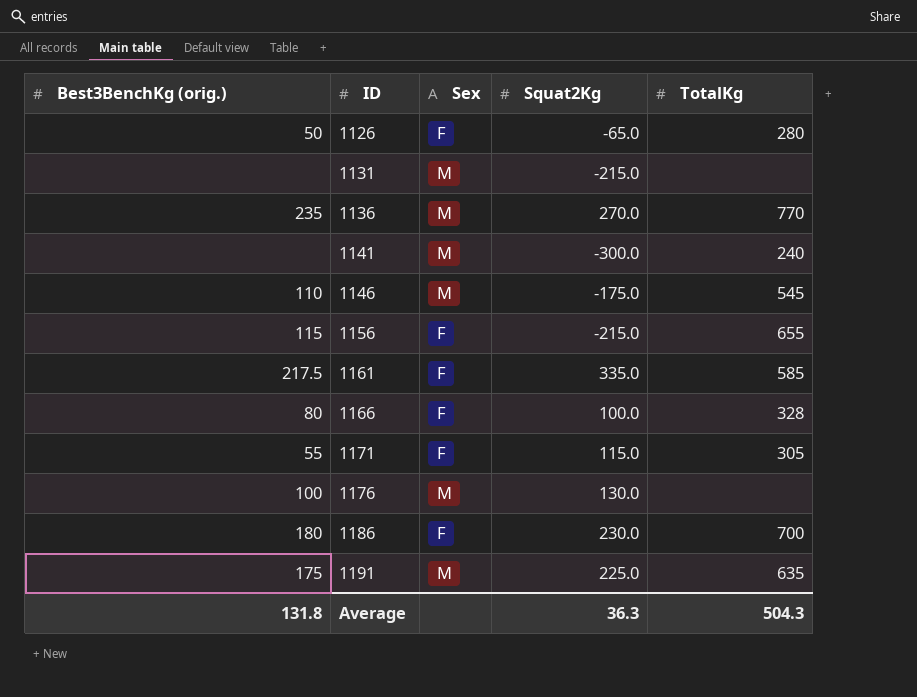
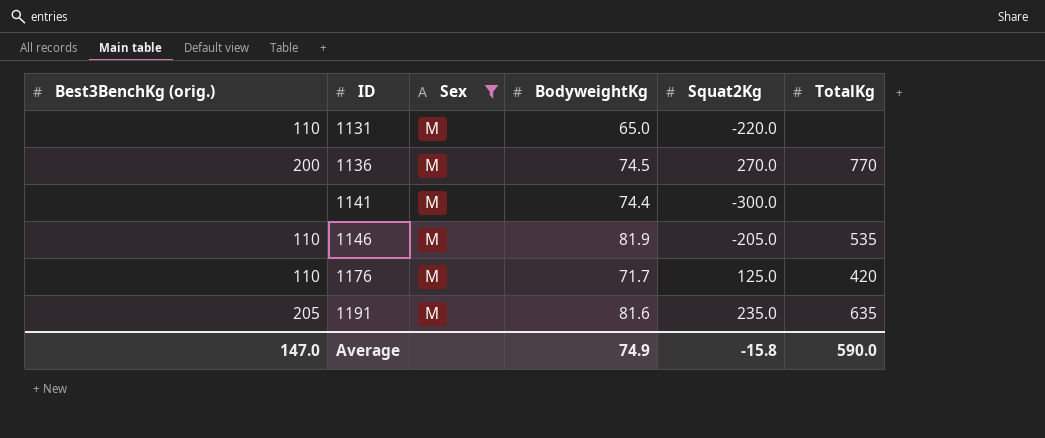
filter: none -> Sex = M
column BodyweightKg | position: none -> 4
1131 | Best3BenchKg (orig.): none -> 110
1131 | Squat2Kg: -215.0 -> -220.0
1136 | Best3BenchKg (orig.): 235 -> 200
1141 | TotalKg: 240 -> none
1146 | Squat2Kg: -175.0 -> -205.0
1146 | TotalKg: 545 -> 535
1176 | Best3BenchKg (orig.): 100 -> 110
1176 | Squat2Kg: 130.0 -> 125.0
1176 | TotalKg: none -> 420
1191 | Best3BenchKg (orig.): 175 -> 205
1191 | Squat2Kg: 225.0 -> 235.0
Average | Best3BenchKg (orig.): 131.8 -> 147.0
Average | Squat2Kg: 36.3 -> -15.8
Average | TotalKg: 504.3 -> 590.0

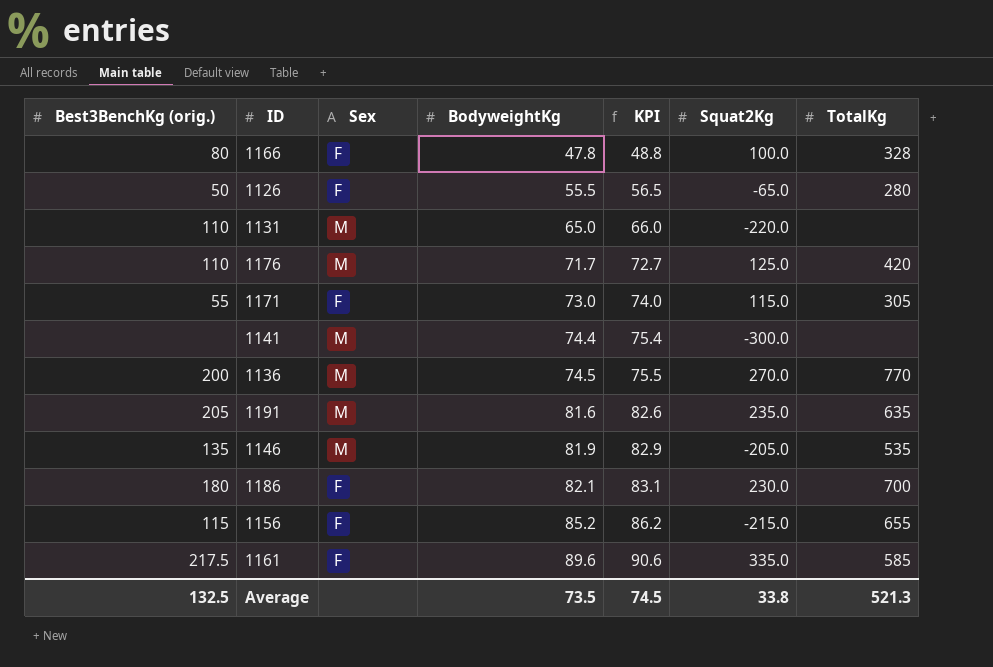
filter: Sex = M -> none
row order: ID ascending -> BodyweightKg ascending
column KPI | formula: none -> [BodyweightKg] + 1
1146 | Best3BenchKg (orig.): 110 -> 135
Average | Best3BenchKg (orig.): 147.0 -> 132.5
Average | BodyweightKg: 74.9 -> 73.5
Average | Squat2Kg: -15.8 -> 33.8
Average | TotalKg: 590.0 -> 521.3

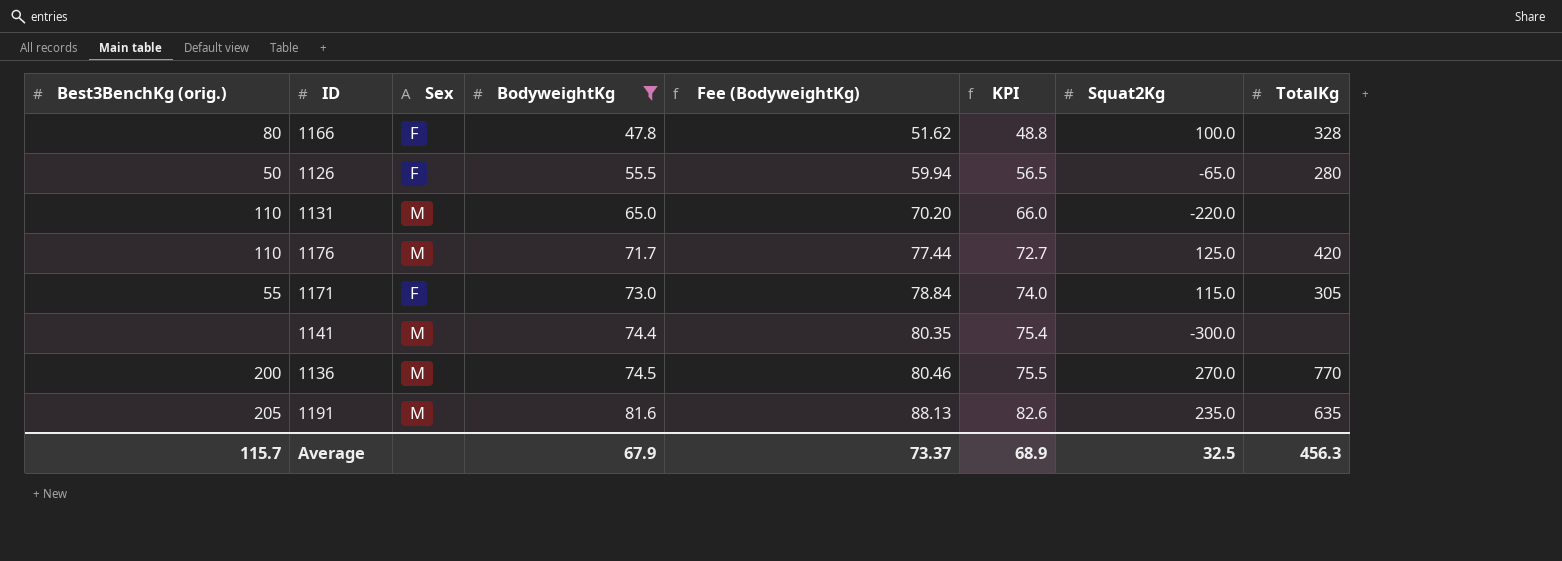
filter: none -> BodyweightKg <= 81.6
column Fee (BodyweightKg) | formula: none -> [BodyweightKg] * 1.08
Average | Best3BenchKg (orig.): 132.5 -> 115.7
Average | BodyweightKg: 73.5 -> 67.9
Average | KPI: 74.5 -> 68.9
Average | Squat2Kg: 33.8 -> 32.5
Average | TotalKg: 521.3 -> 456.3

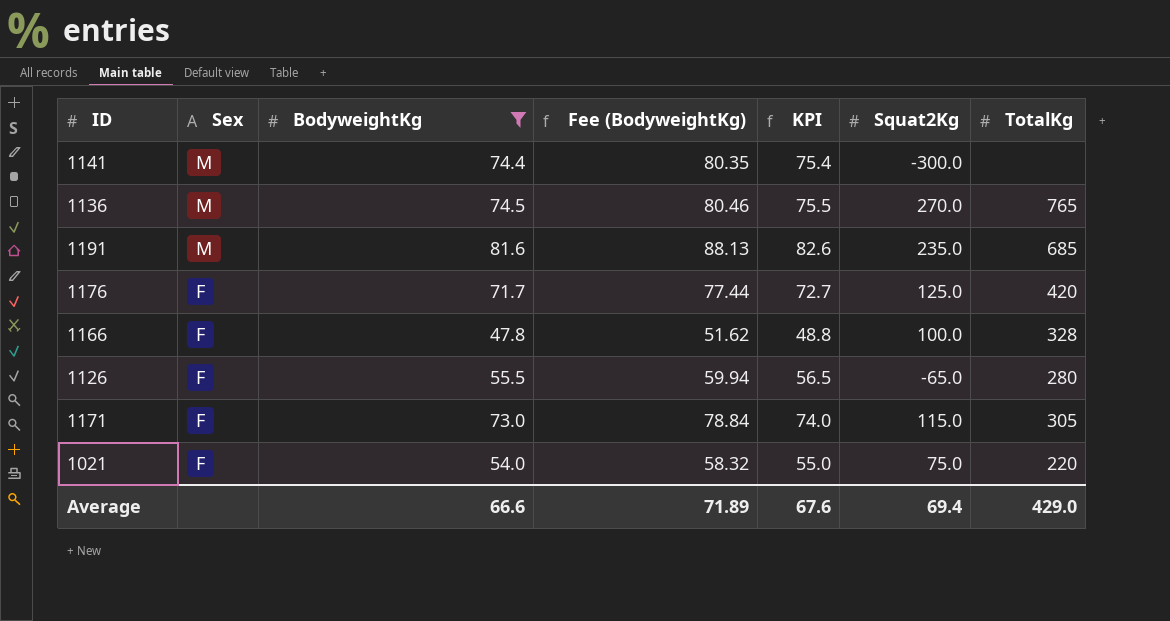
row order: BodyweightKg ascending -> Sex descending
column Best3BenchKg (orig.) | position: 1 -> none
row 1131: 110 | M | 65.0 | 70.20 | 66.0 | -220.0 | none -> none
1136 | TotalKg: 770 -> 765
1191 | TotalKg: 635 -> 685
1176 | Sex: M -> F
row 1021: none -> F | 54.0 | 58.32 | 55.0 | 75.0 | 220
Average | BodyweightKg: 67.9 -> 66.6
Average | Fee (BodyweightKg): 73.37 -> 71.89
Average | KPI: 68.9 -> 67.6
Average | Squat2Kg: 32.5 -> 69.4
Average | TotalKg: 456.3 -> 429.0

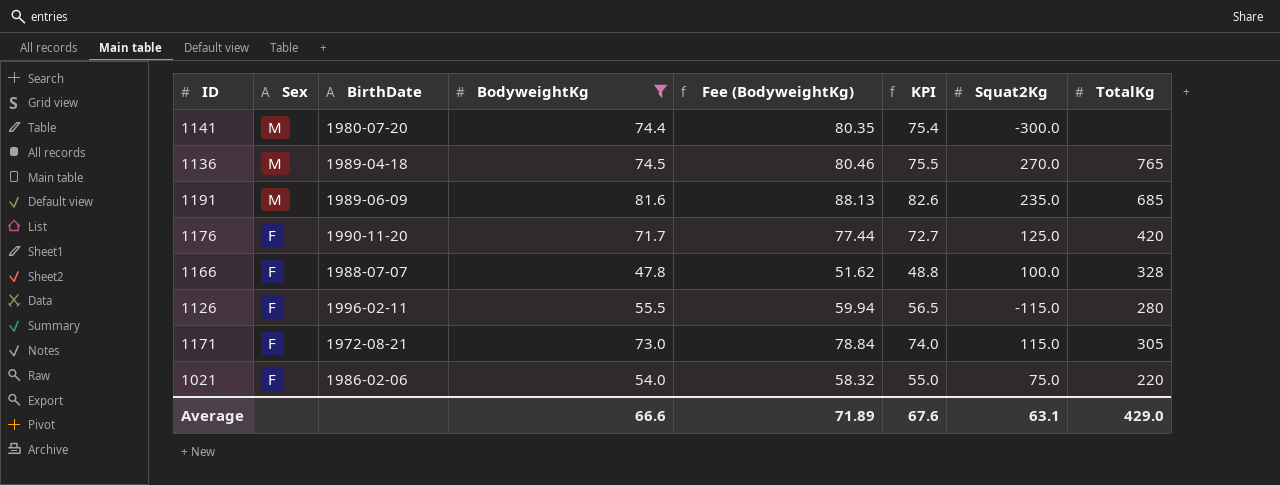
column BirthDate | position: none -> 3
1126 | Squat2Kg: -65.0 -> -115.0
Average | Squat2Kg: 69.4 -> 63.1

